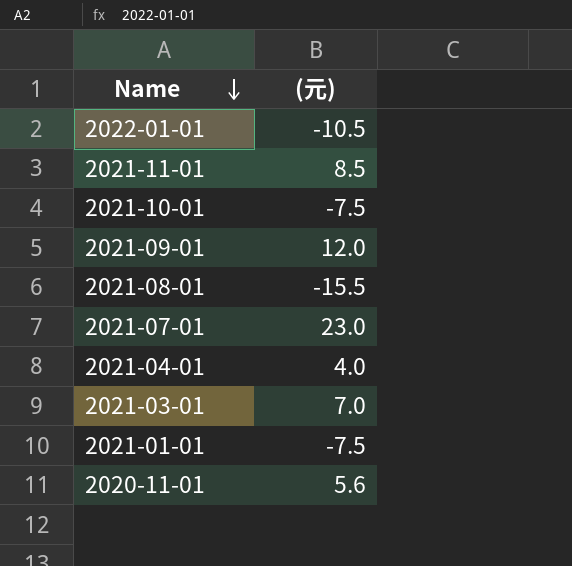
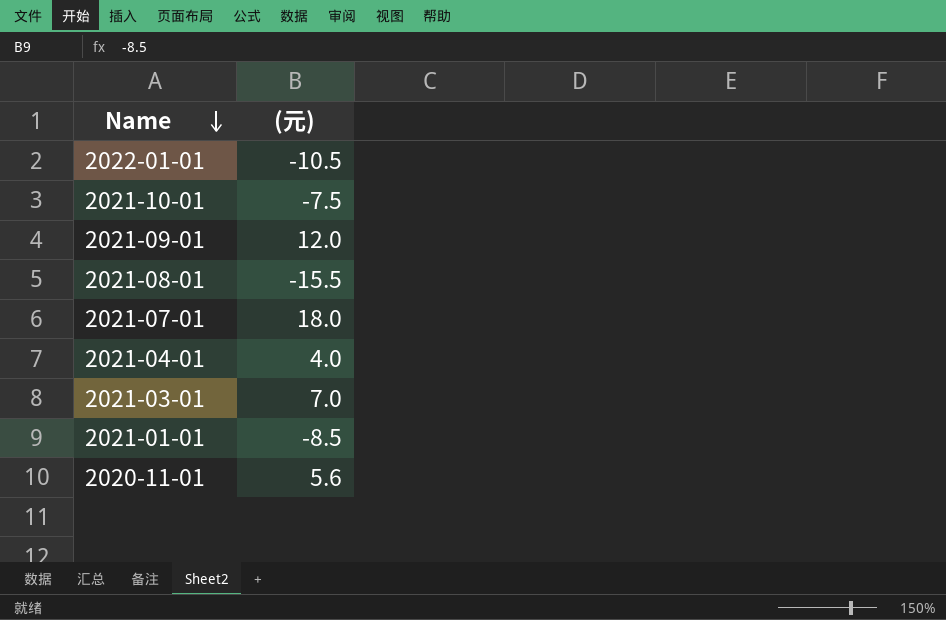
row 2021-11-01: 8.5 -> none
2021-07-01 | (元): 23.0 -> 18.0
2021-01-01 | (元): -7.5 -> -8.5

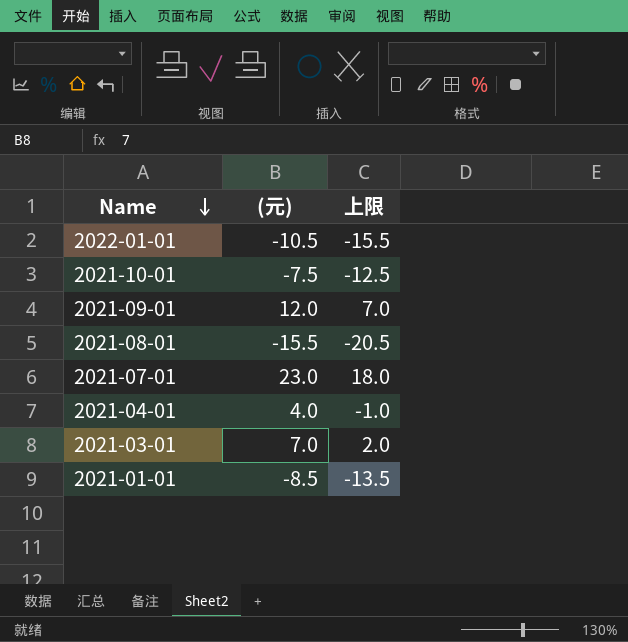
column 上限 | formula: none -> [(元)] - 5
row 2020-11-01: 5.6 -> none
2021-07-01 | (元): 18.0 -> 23.0

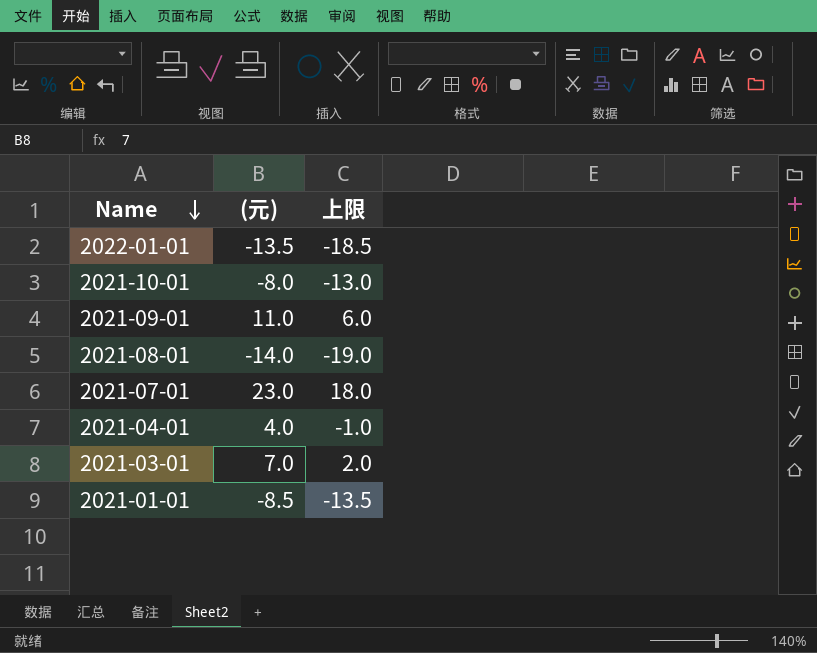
2022-01-01 | (元): -10.5 -> -13.5
2022-01-01 | 上限: -15.5 -> -18.5
2021-10-01 | (元): -7.5 -> -8.0
2021-10-01 | 上限: -12.5 -> -13.0
2021-09-01 | (元): 12.0 -> 11.0
2021-09-01 | 上限: 7.0 -> 6.0
2021-08-01 | (元): -15.5 -> -14.0
2021-08-01 | 上限: -20.5 -> -19.0

